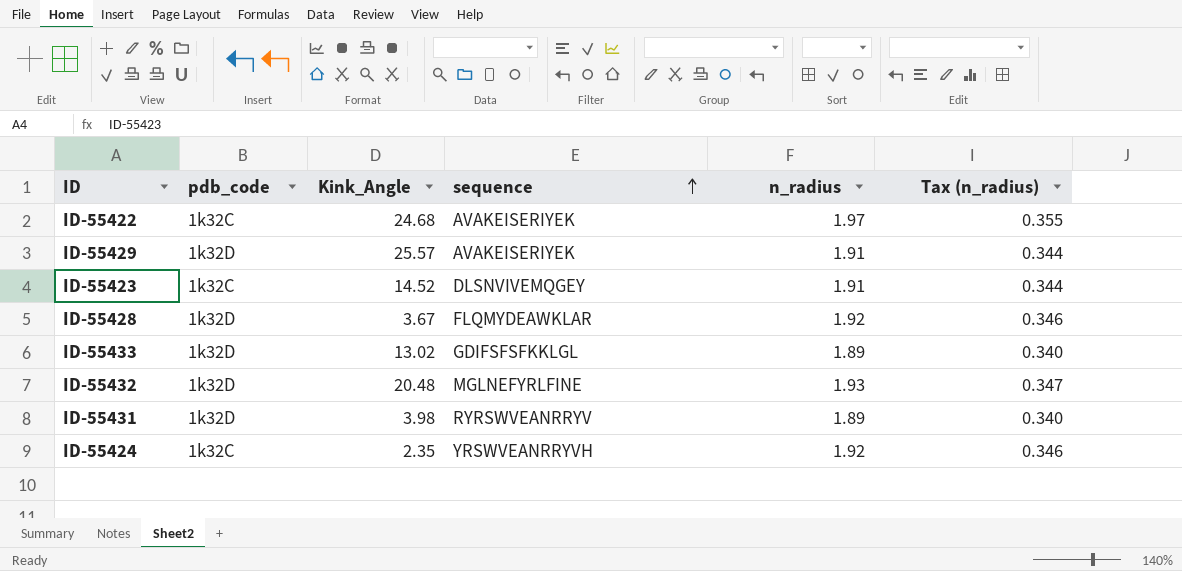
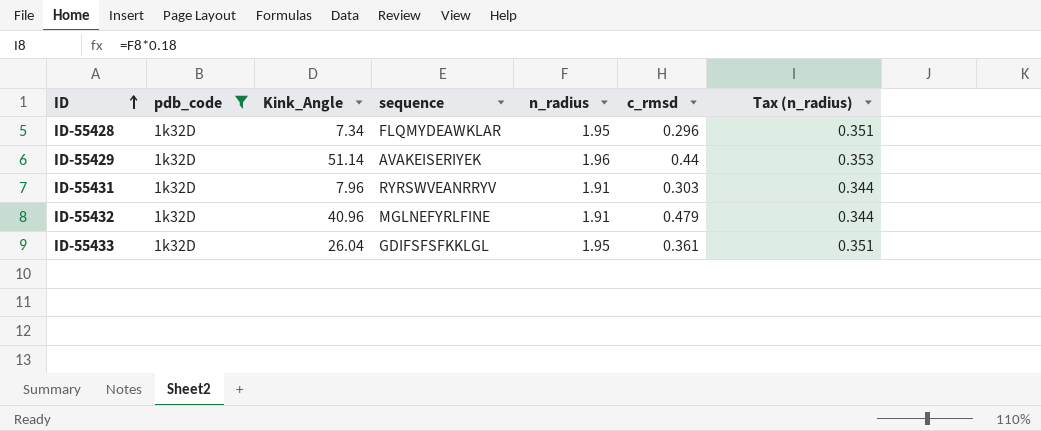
filter: none -> pdb_code = 1k32D
row order: sequence ascending -> ID ascending
column c_rmsd | position: none -> 6
ID-55428 | Kink_Angle: 3.67 -> 7.34
ID-55428 | n_radius: 1.92 -> 1.95
ID-55428 | Tax (n_radius): 0.346 -> 0.351
ID-55429 | Kink_Angle: 25.57 -> 51.14
ID-55429 | n_radius: 1.91 -> 1.96
ID-55429 | Tax (n_radius): 0.344 -> 0.353
ID-55431 | Kink_Angle: 3.98 -> 7.96
ID-55431 | n_radius: 1.89 -> 1.91
ID-55431 | Tax (n_radius): 0.340 -> 0.344
ID-55432 | Kink_Angle: 20.48 -> 40.96
ID-55432 | n_radius: 1.93 -> 1.91
ID-55432 | Tax (n_radius): 0.347 -> 0.344
ID-55433 | Kink_Angle: 13.02 -> 26.04
ID-55433 | n_radius: 1.89 -> 1.95
ID-55433 | Tax (n_radius): 0.340 -> 0.351

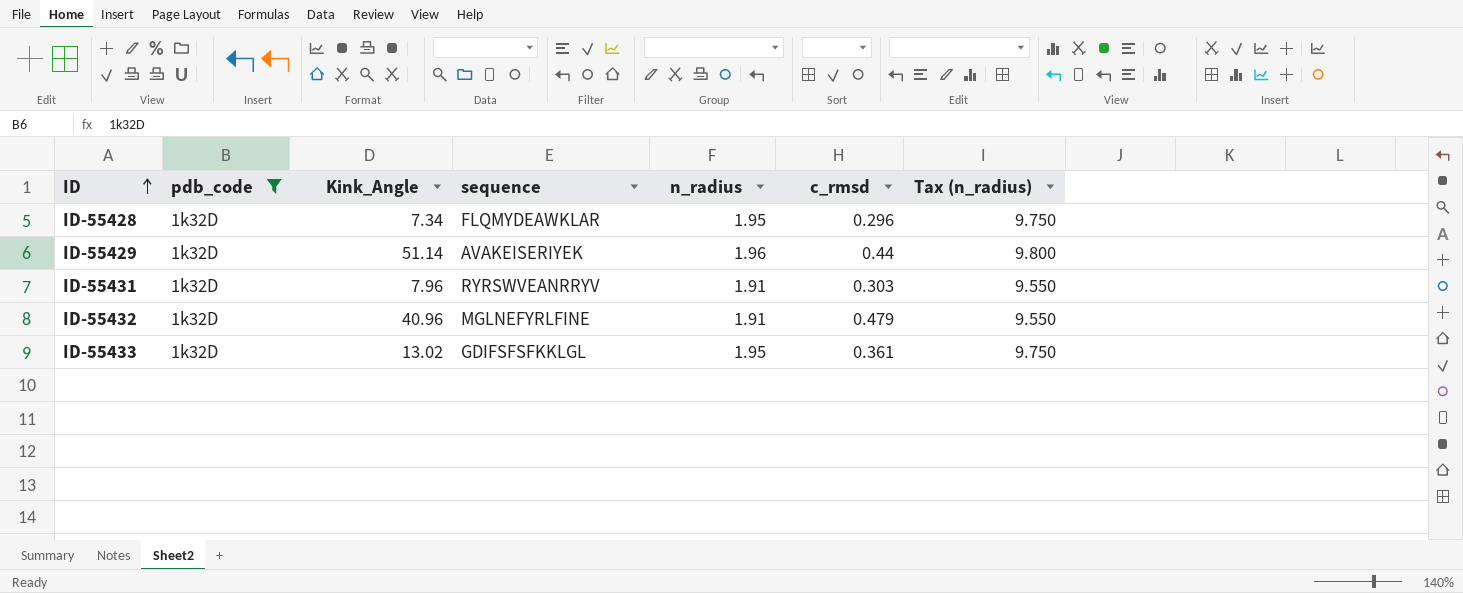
column Tax (n_radius) | formula: [n_radius] * 0.18 -> [n_radius] * 5
ID-55433 | Kink_Angle: 26.04 -> 13.02

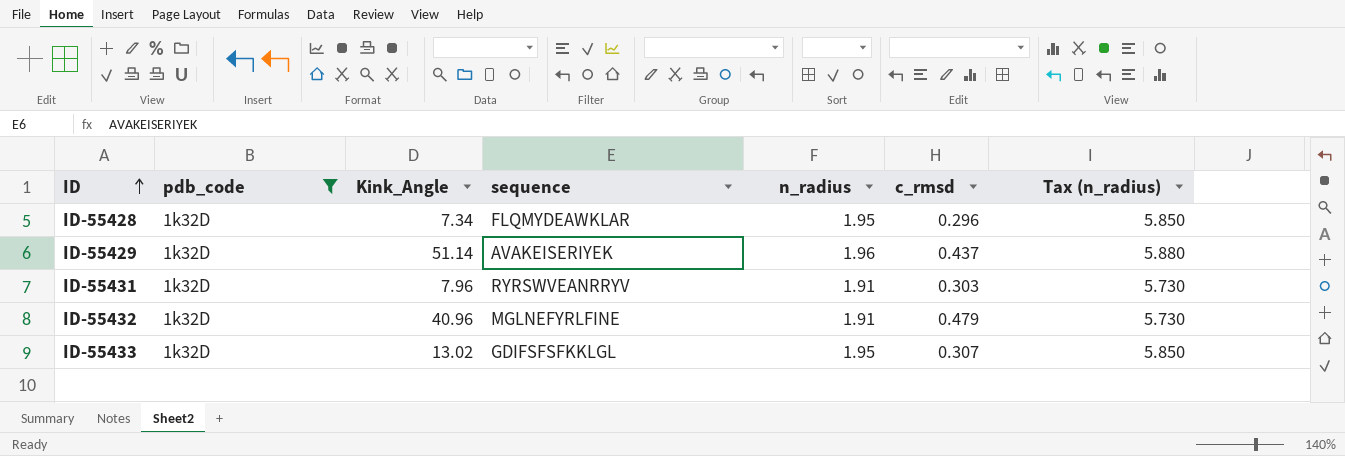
column Tax (n_radius) | formula: [n_radius] * 5 -> [n_radius] * 3
ID-55429 | c_rmsd: 0.44 -> 0.437
ID-55433 | c_rmsd: 0.361 -> 0.307

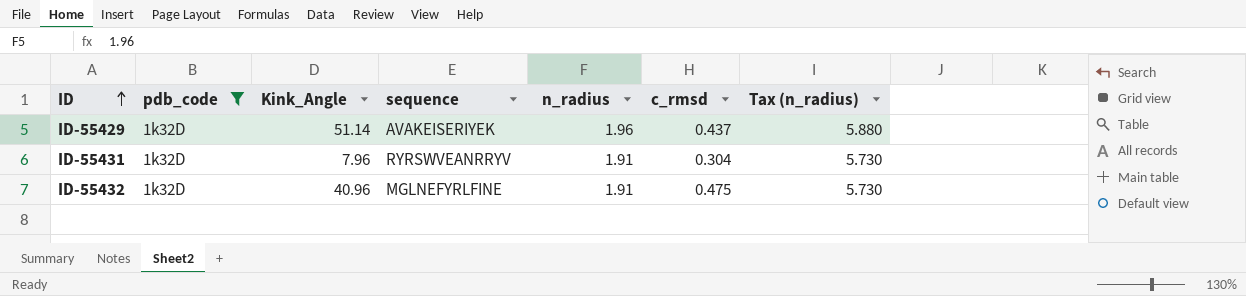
row ID-55428: 1k32D | 7.34 | FLQMYDEAWKLAR | 1.95 | 0.296 | 5.850 -> none
row ID-55433: 1k32D | 13.02 | GDIFSFSFKKLGL | 1.95 | 0.307 | 5.850 -> none
ID-55431 | c_rmsd: 0.303 -> 0.304
ID-55432 | c_rmsd: 0.479 -> 0.475

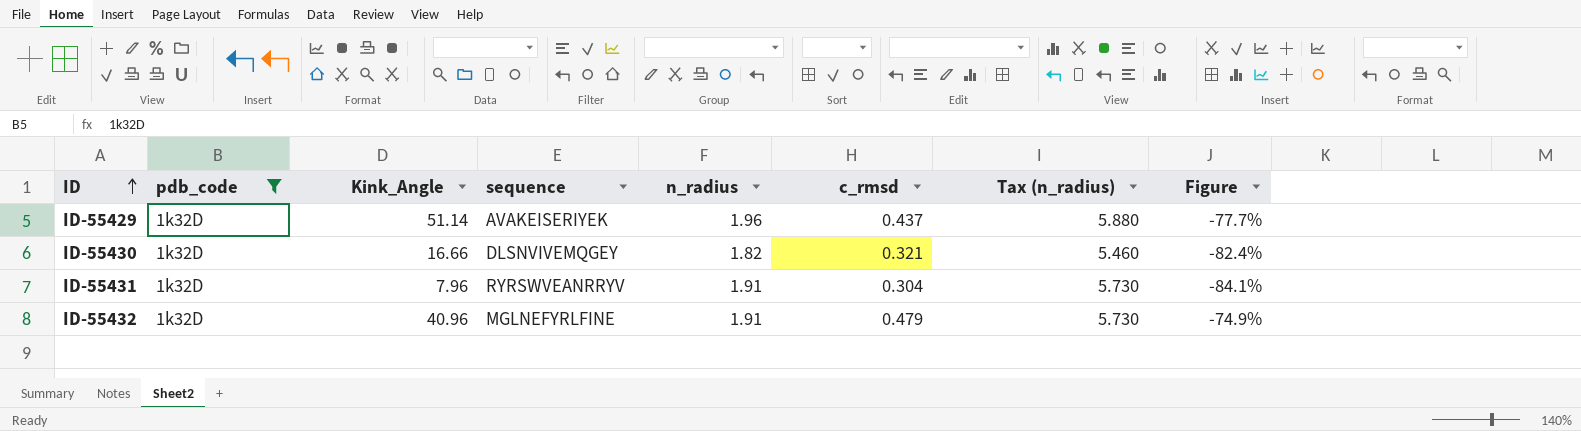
column Figure | formula: none -> ([c_rmsd] - [n_radius]) / [n_radius]
row ID-55430: none -> 1k32D | 16.66 | DLSNVIVEMQGEY | 1.82 | 0.321 | 5.460 | -82.4%
ID-55432 | c_rmsd: 0.475 -> 0.479

